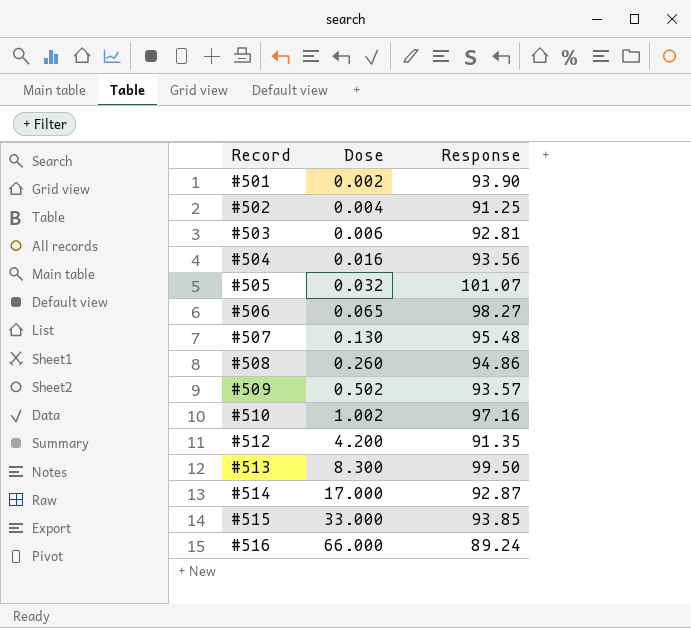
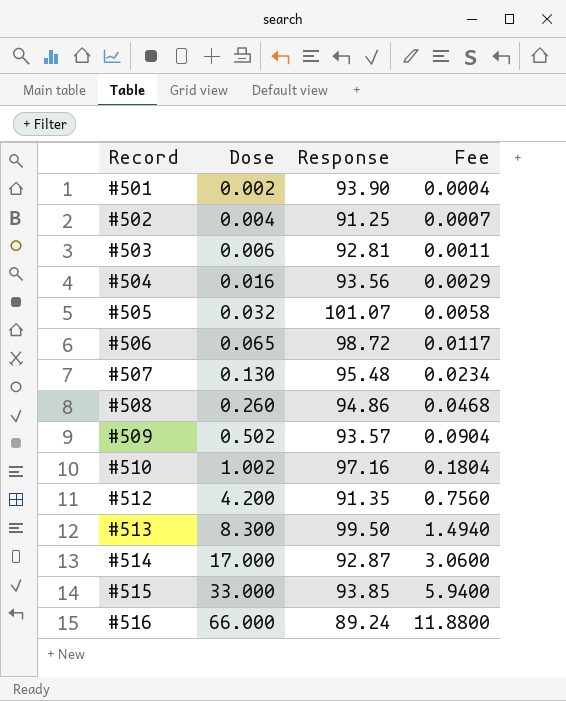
column Fee | formula: none -> [Dose] * 0.18
#506 | Response: 98.27 -> 98.72

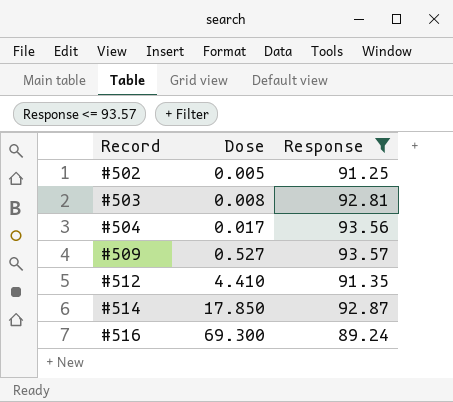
filter: none -> Response <= 93.57
column Fee | formula: [Dose] * 0.18 -> none
#502 | Dose: 0.004 -> 0.005
#503 | Dose: 0.006 -> 0.008
#504 | Dose: 0.016 -> 0.017
#509 | Dose: 0.502 -> 0.527
#512 | Dose: 4.200 -> 4.410
#514 | Dose: 17.000 -> 17.850
#516 | Dose: 66.000 -> 69.300

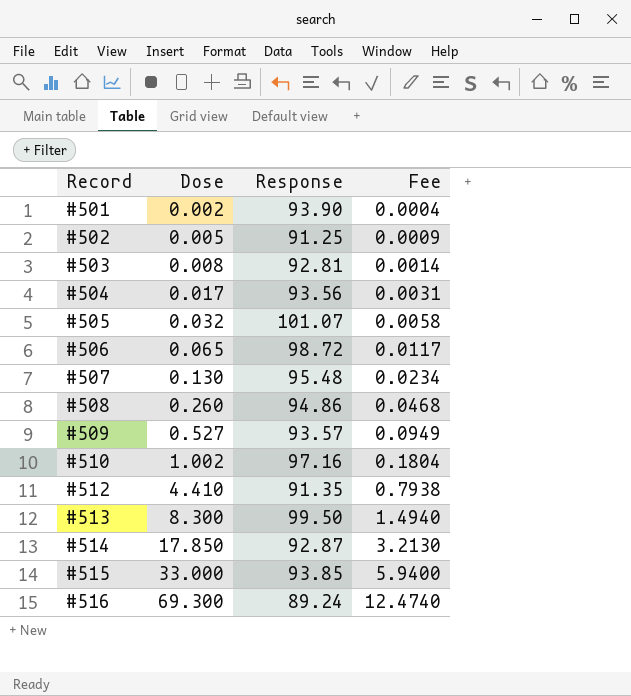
filter: Response <= 93.57 -> none
column Fee | formula: none -> [Dose] * 0.18

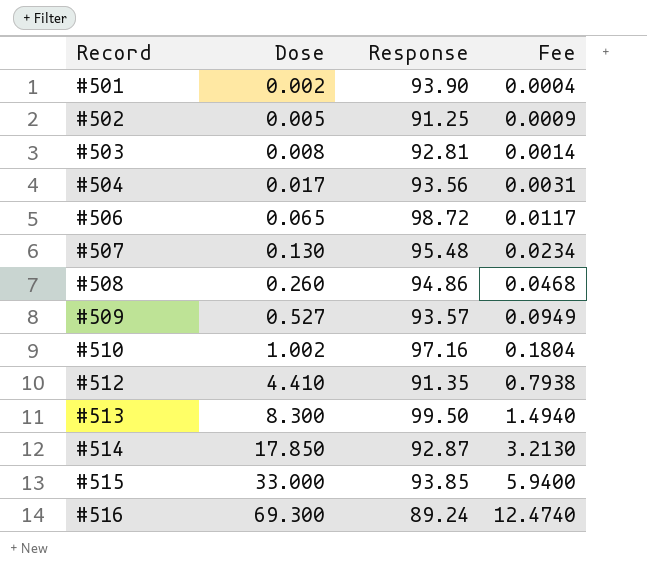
row #505: 0.032 | 101.07 | 0.0058 -> none

